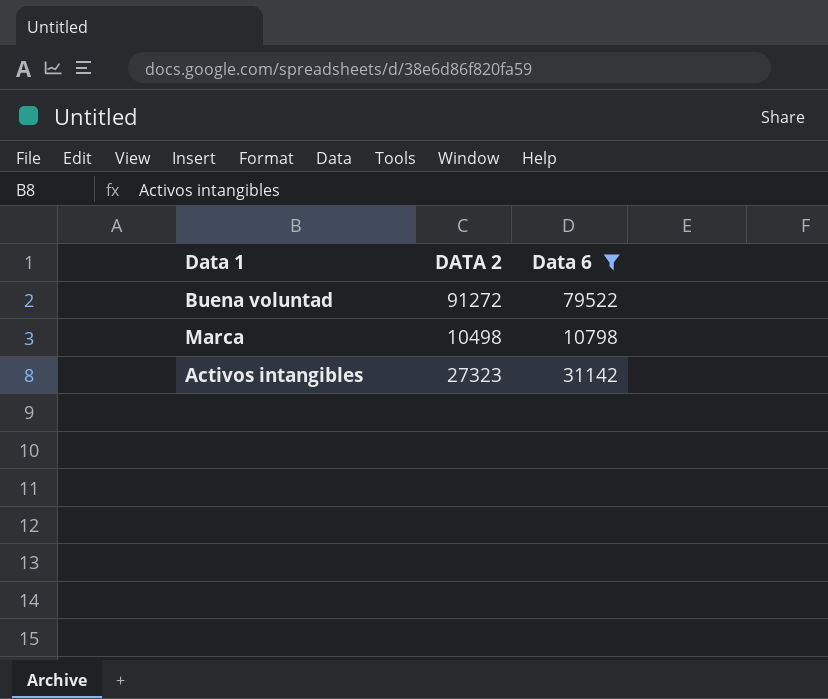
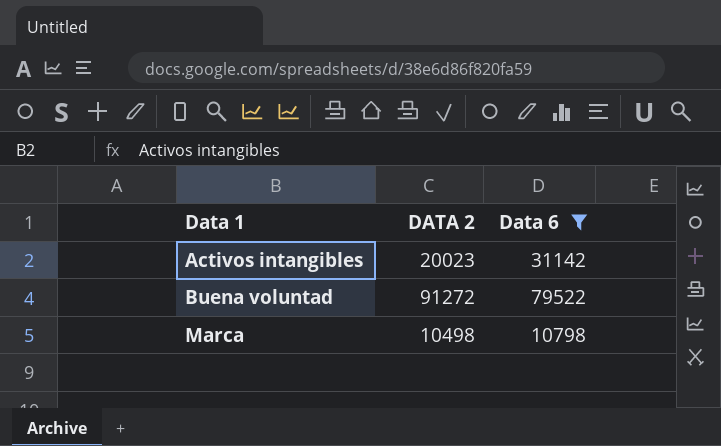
row order: none -> Data 1 ascending
Activos intangibles | DATA 2: 27323 -> 20023

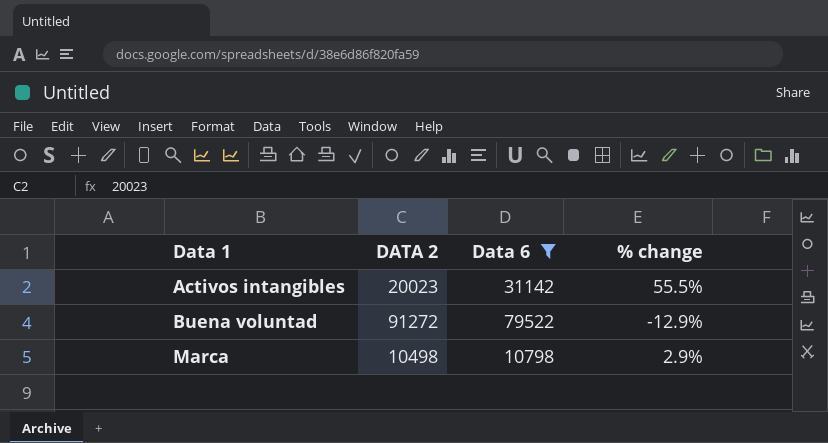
column % change | formula: none -> ([Data 6] - [DATA 2]) / [DATA 2]

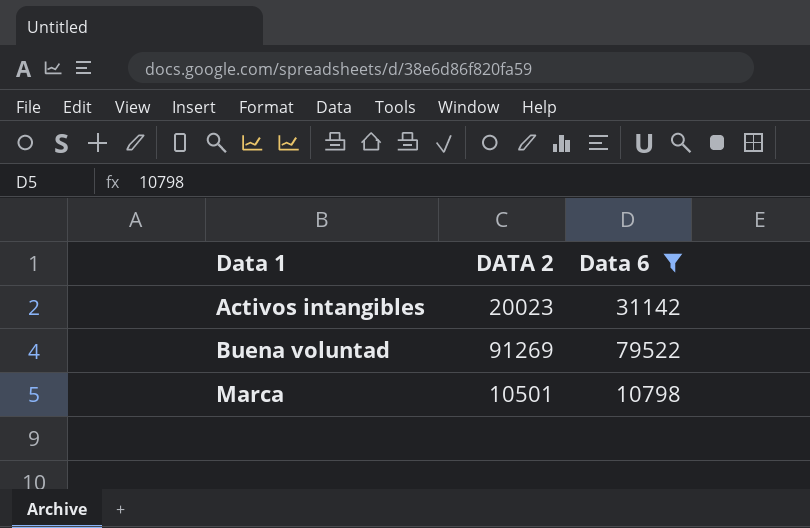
column % change | formula: ([Data 6] - [DATA 2]) / [DATA 2] -> none
Buena voluntad | DATA 2: 91272 -> 91269
Marca | DATA 2: 10498 -> 10501

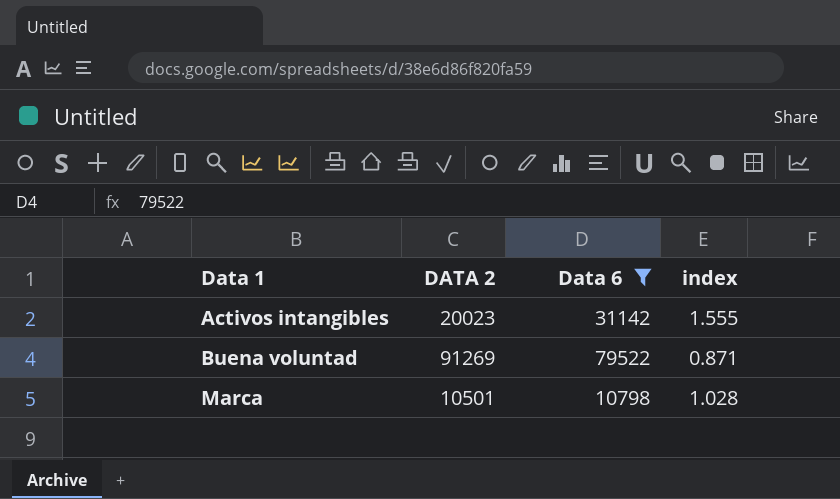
column index | formula: none -> [Data 6] / [DATA 2]

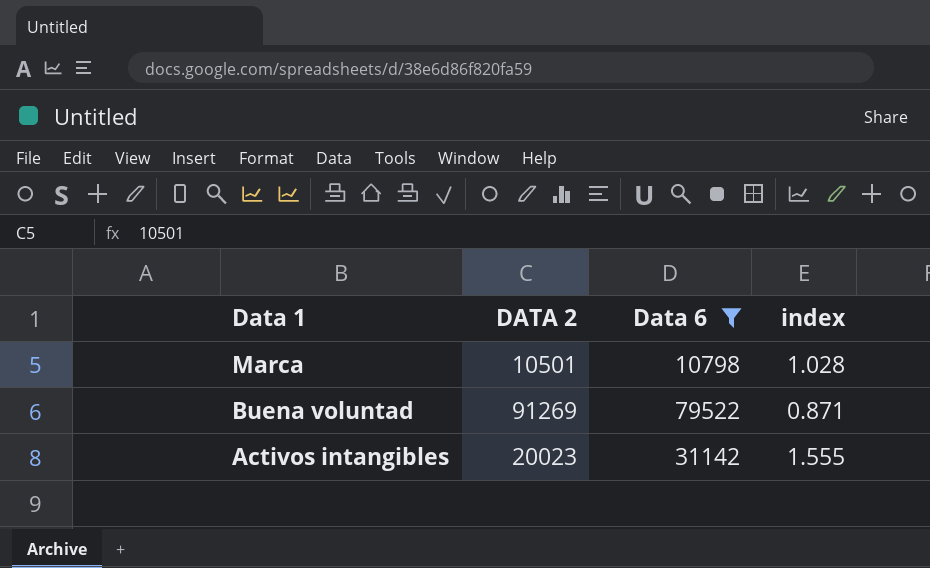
row order: Data 1 ascending -> Data 1 descending

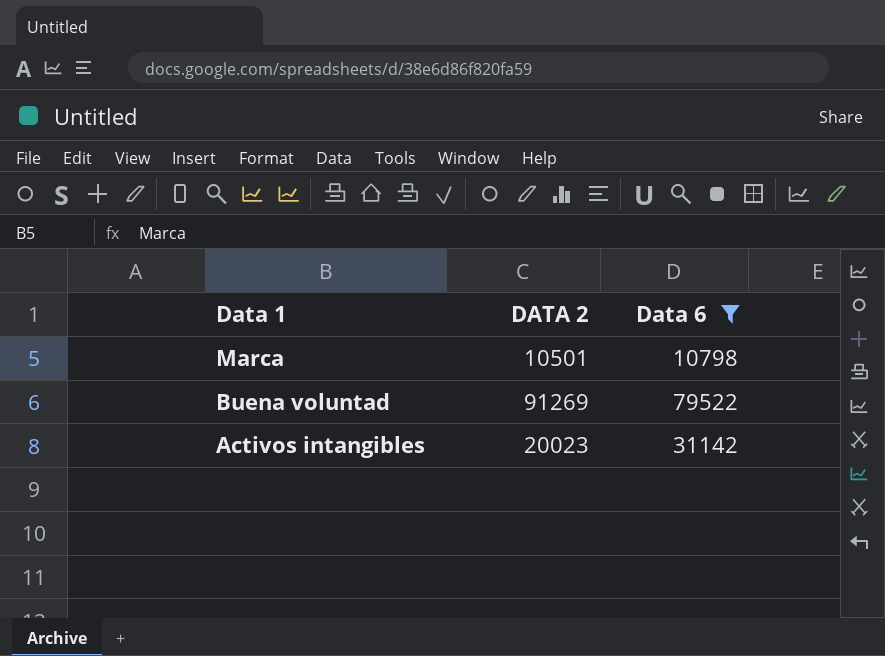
column index | formula: [Data 6] / [DATA 2] -> none

